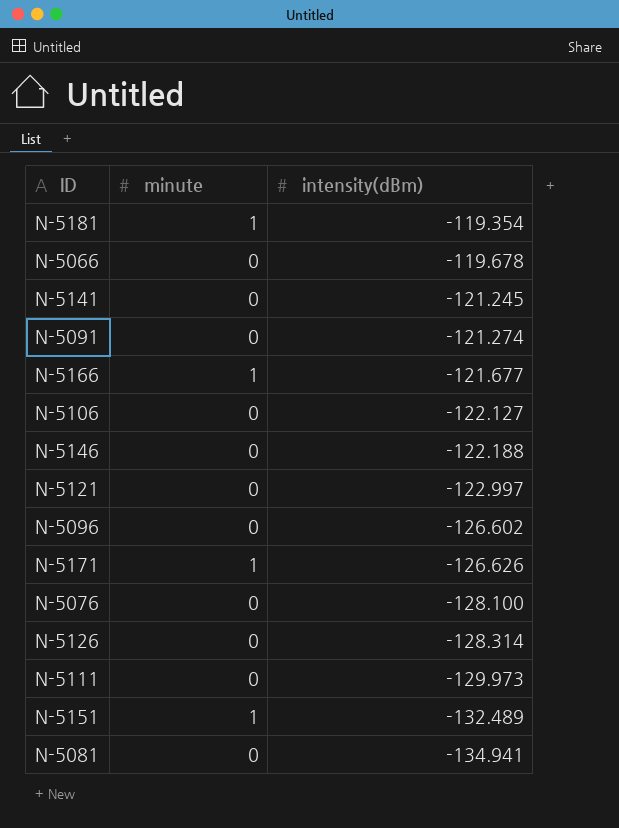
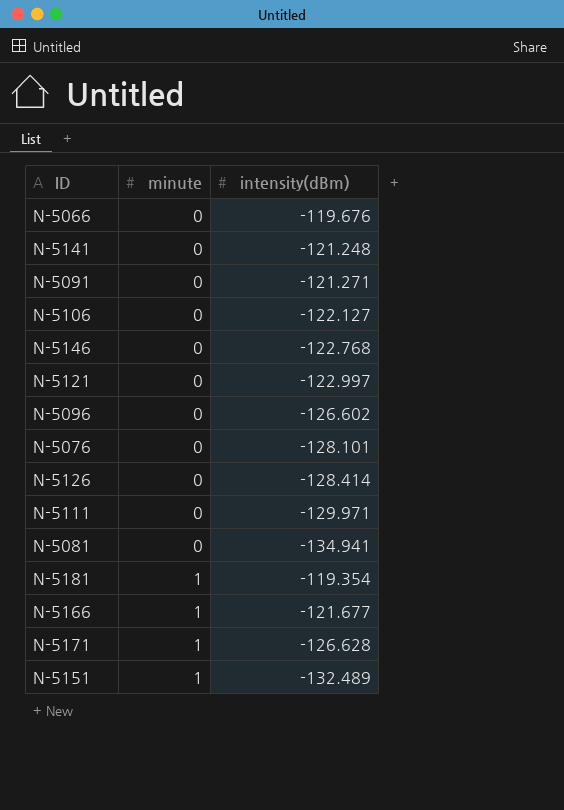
row order: intensity(dBm) descending -> minute ascending
N-5066 | intensity(dBm): -119.678 -> -119.676
N-5141 | intensity(dBm): -121.245 -> -121.248
N-5091 | intensity(dBm): -121.274 -> -121.271
N-5146 | intensity(dBm): -122.188 -> -122.768
N-5076 | intensity(dBm): -128.100 -> -128.101
N-5126 | intensity(dBm): -128.314 -> -128.414
N-5111 | intensity(dBm): -129.973 -> -129.971
N-5171 | intensity(dBm): -126.626 -> -126.628

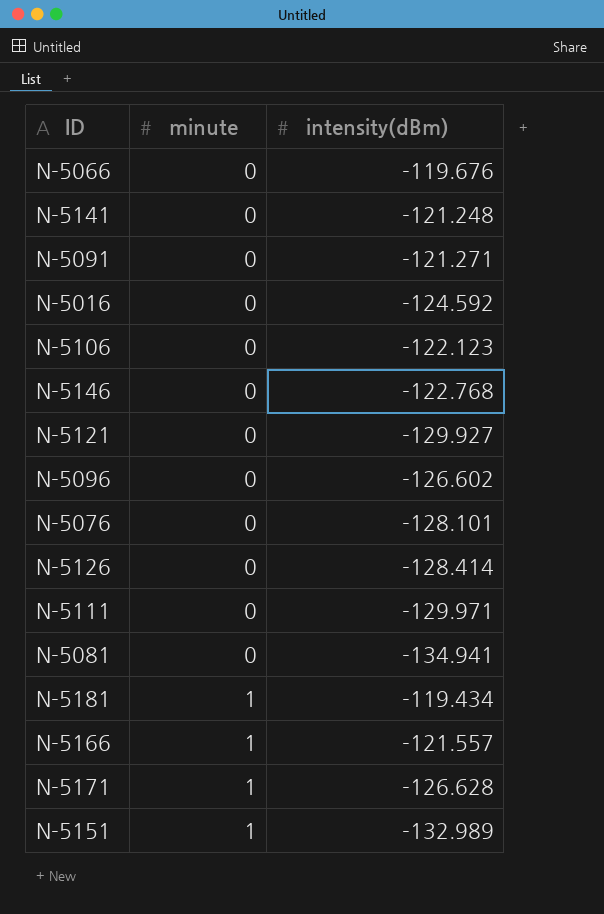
row N-5016: none -> 0 | -124.592
N-5106 | intensity(dBm): -122.127 -> -122.123
N-5121 | intensity(dBm): -122.997 -> -129.927
N-5181 | intensity(dBm): -119.354 -> -119.434
N-5166 | intensity(dBm): -121.677 -> -121.557
N-5151 | intensity(dBm): -132.489 -> -132.989

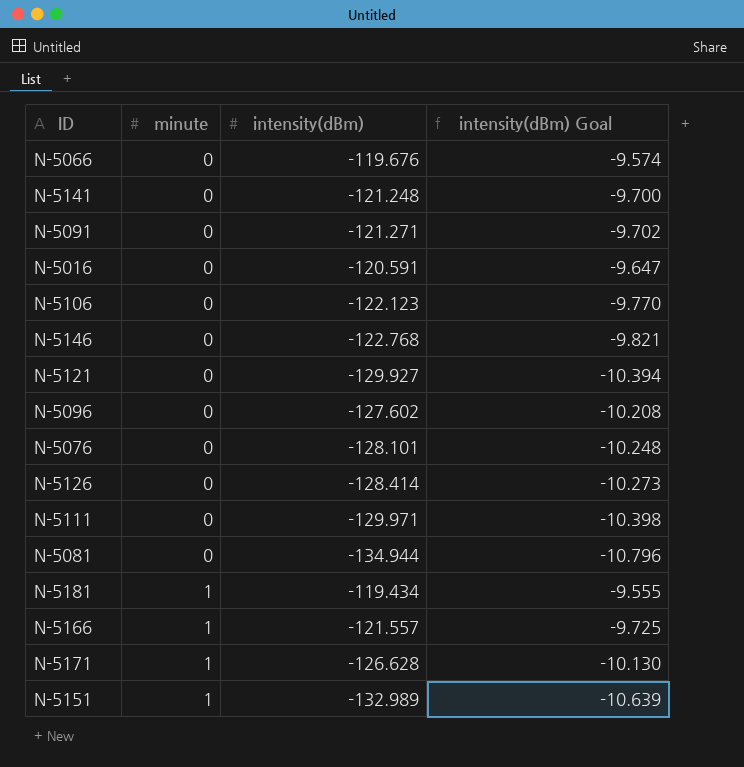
column intensity(dBm) Goal | formula: none -> [intensity(dBm)] * 0.08
N-5016 | intensity(dBm): -124.592 -> -120.591
N-5096 | intensity(dBm): -126.602 -> -127.602
N-5081 | intensity(dBm): -134.941 -> -134.944

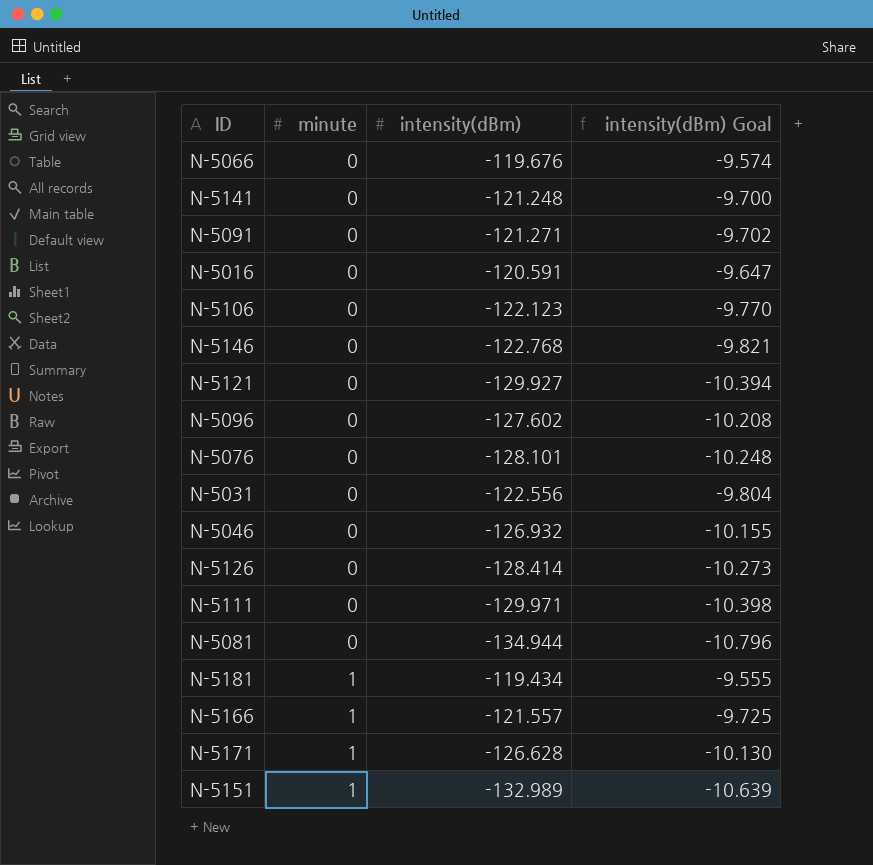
row N-5031: none -> 0 | -122.556 | -9.804
row N-5046: none -> 0 | -126.932 | -10.155

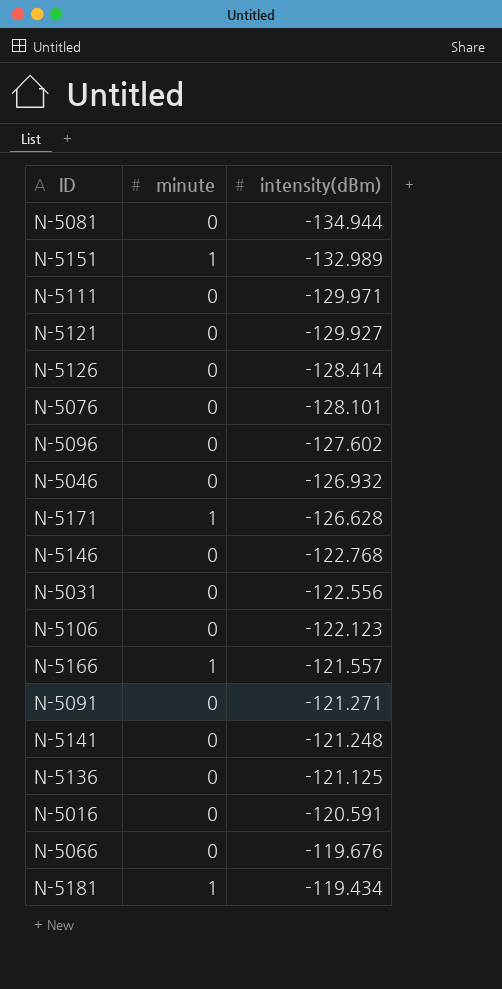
row order: minute ascending -> intensity(dBm) ascending
column intensity(dBm) Goal | formula: [intensity(dBm)] * 0.08 -> none
row N-5136: none -> 0 | -121.125

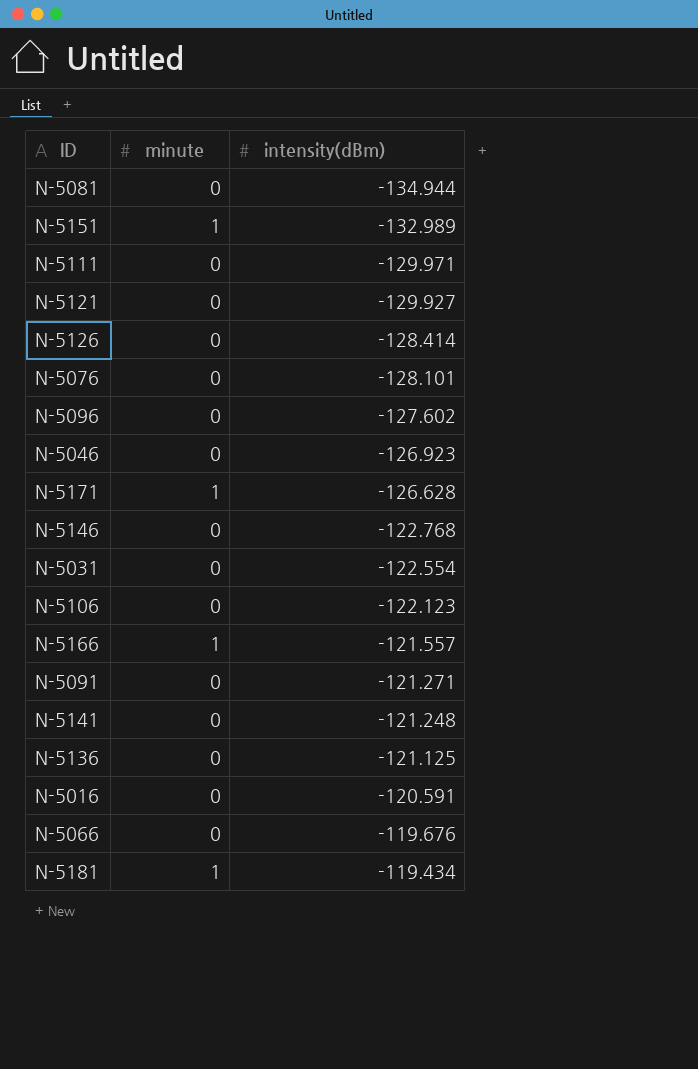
N-5046 | intensity(dBm): -126.932 -> -126.923
N-5031 | intensity(dBm): -122.556 -> -122.554

